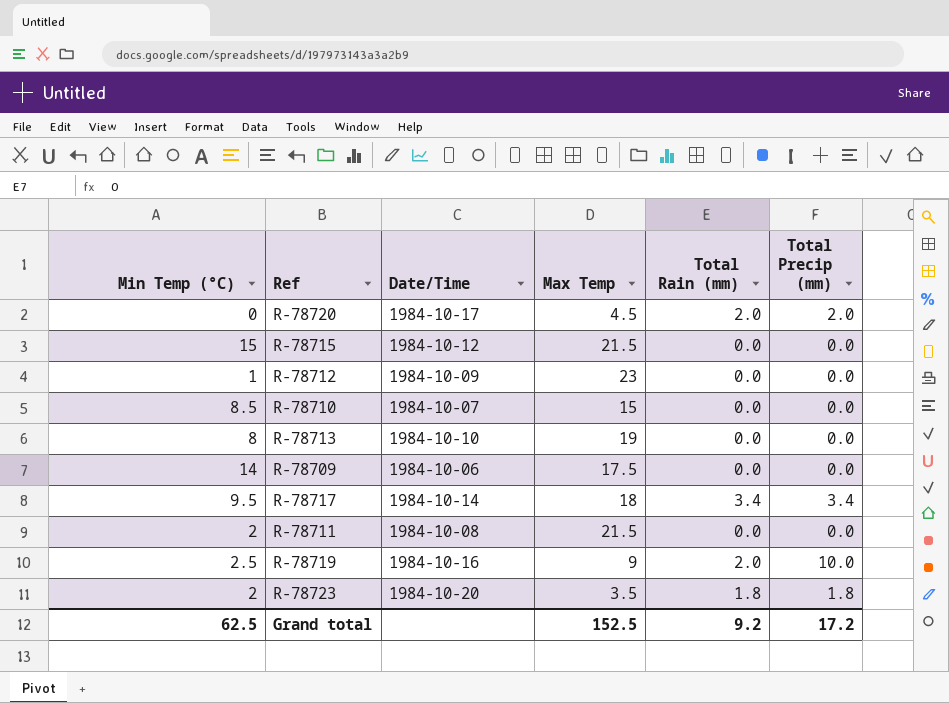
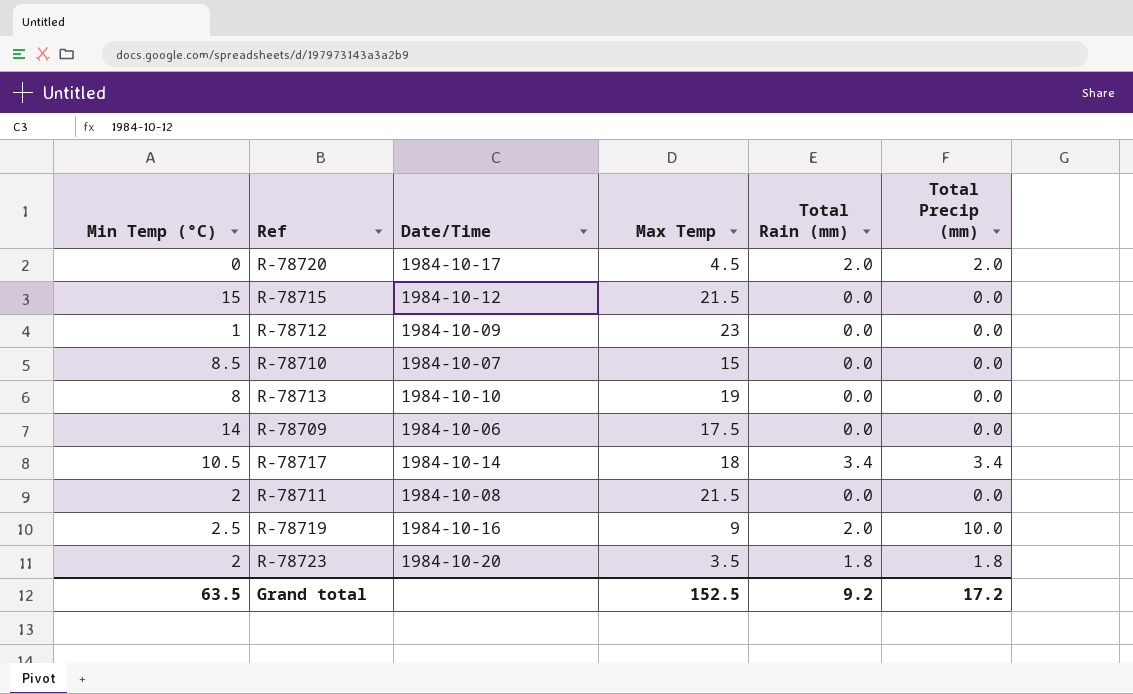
R-78717 | Min Temp (°C): 9.5 -> 10.5
Grand total | Min Temp (°C): 62.5 -> 63.5

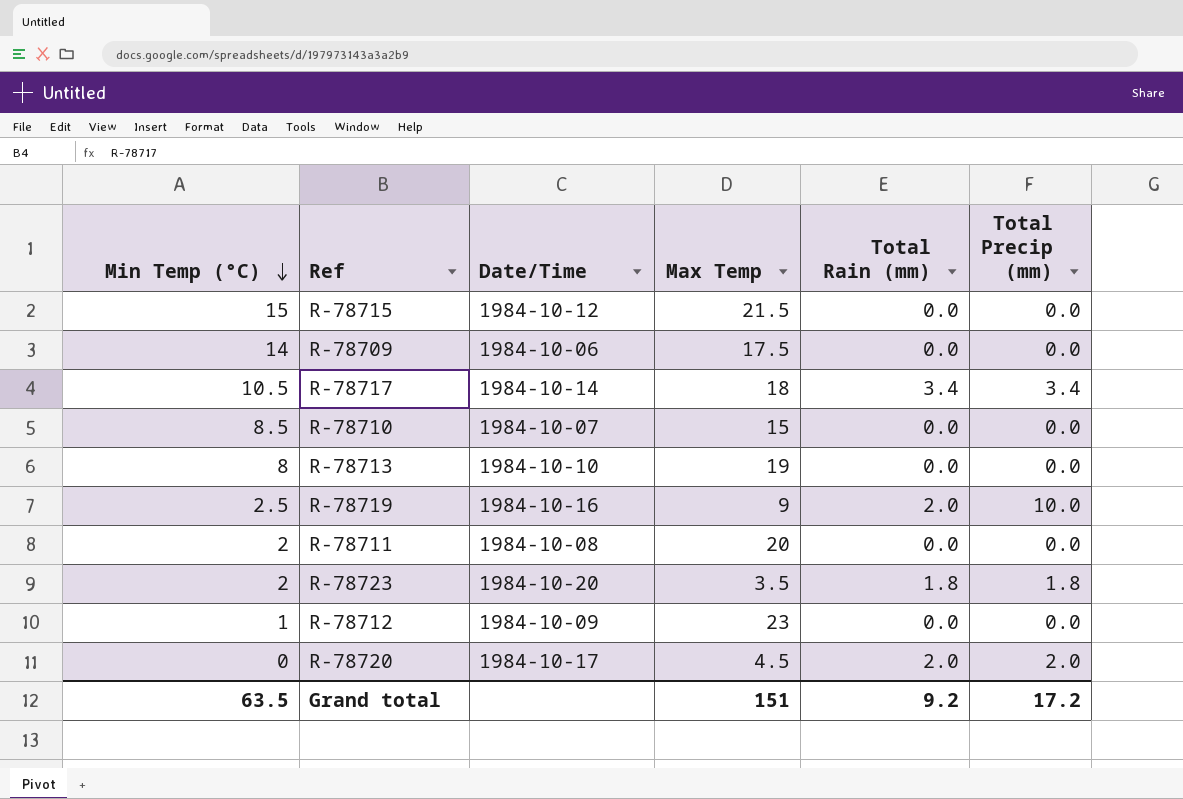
row order: none -> Min Temp (°C) descending
R-78711 | Max Temp: 21.5 -> 20
Grand total | Max Temp: 152.5 -> 151

